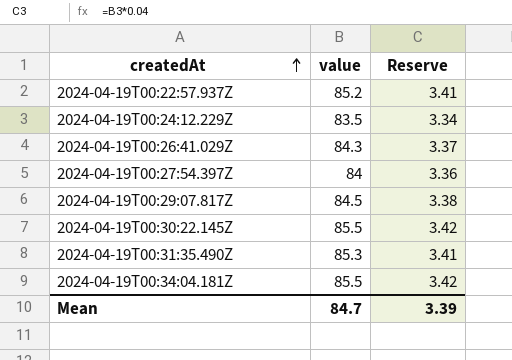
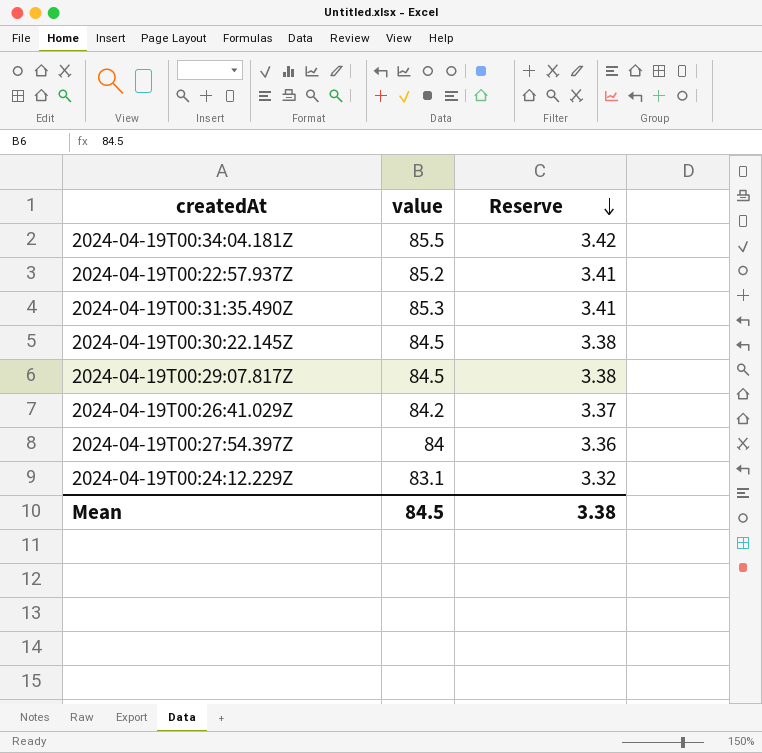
row order: createdAt ascending -> Reserve descending
2024-04-19T00:30:22.145Z | value: 85.5 -> 84.5
2024-04-19T00:30:22.145Z | Reserve: 3.42 -> 3.38
2024-04-19T00:26:41.029Z | value: 84.3 -> 84.2
2024-04-19T00:24:12.229Z | value: 83.5 -> 83.1
2024-04-19T00:24:12.229Z | Reserve: 3.34 -> 3.32
Mean | value: 84.7 -> 84.5
Mean | Reserve: 3.39 -> 3.38

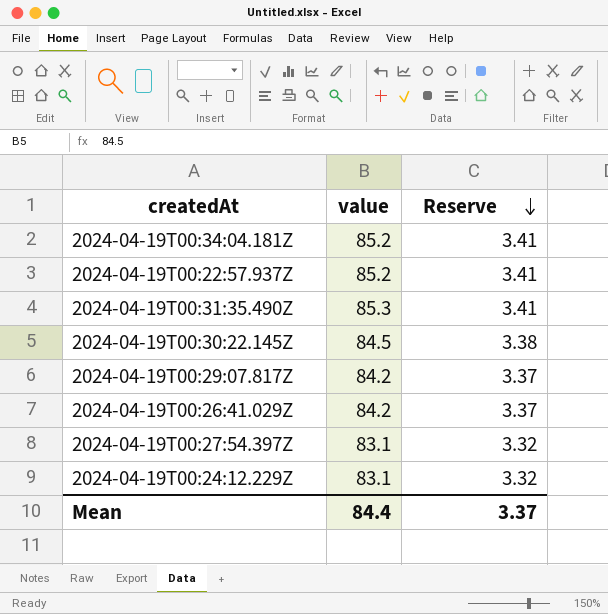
2024-04-19T00:34:04.181Z | value: 85.5 -> 85.2
2024-04-19T00:34:04.181Z | Reserve: 3.42 -> 3.41
2024-04-19T00:29:07.817Z | value: 84.5 -> 84.2
2024-04-19T00:29:07.817Z | Reserve: 3.38 -> 3.37
2024-04-19T00:27:54.397Z | value: 84 -> 83.1
2024-04-19T00:27:54.397Z | Reserve: 3.36 -> 3.32
Mean | value: 84.5 -> 84.4
Mean | Reserve: 3.38 -> 3.37

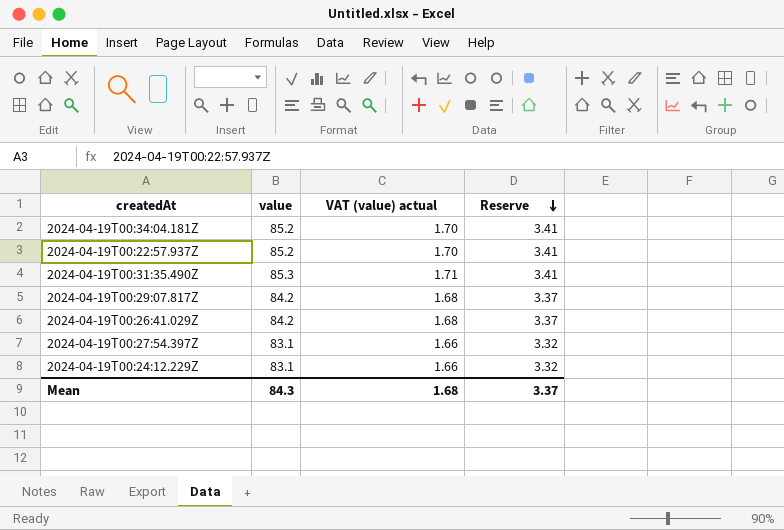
column VAT (value) actual | formula: none -> [value] * 0.02
row 2024-04-19T00:30:22.145Z: 84.5 | 3.38 -> none
Mean | value: 84.4 -> 84.3

